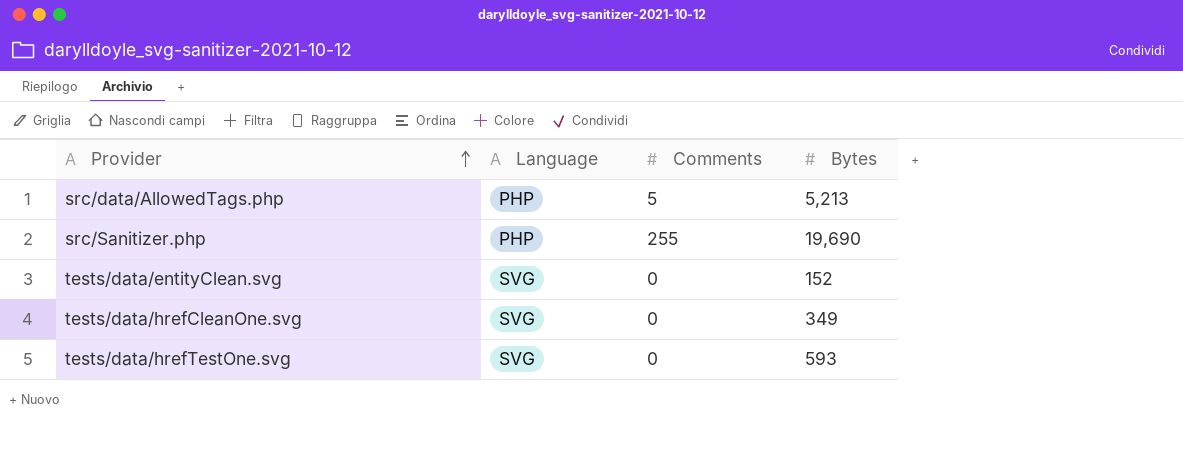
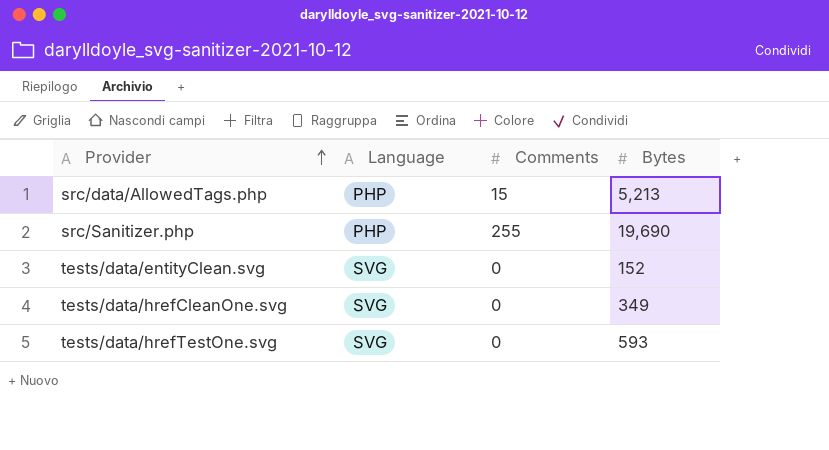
src/data/AllowedTags.php | Comments: 5 -> 15

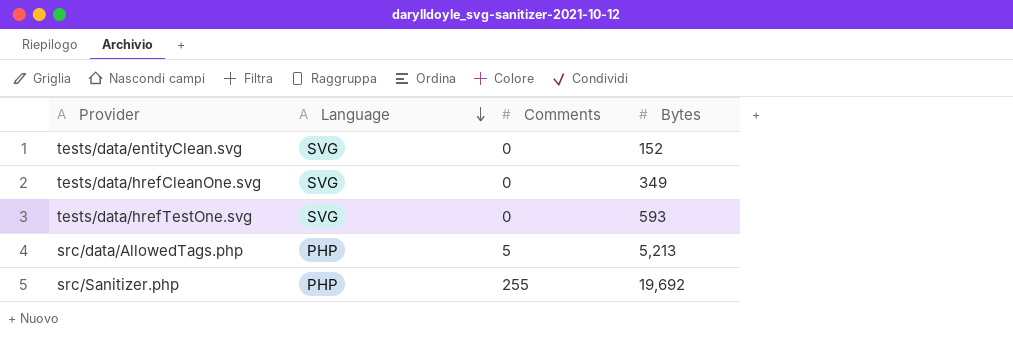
row order: Provider ascending -> Language descending
src/data/AllowedTags.php | Comments: 15 -> 5
src/Sanitizer.php | Bytes: 19,690 -> 19,692

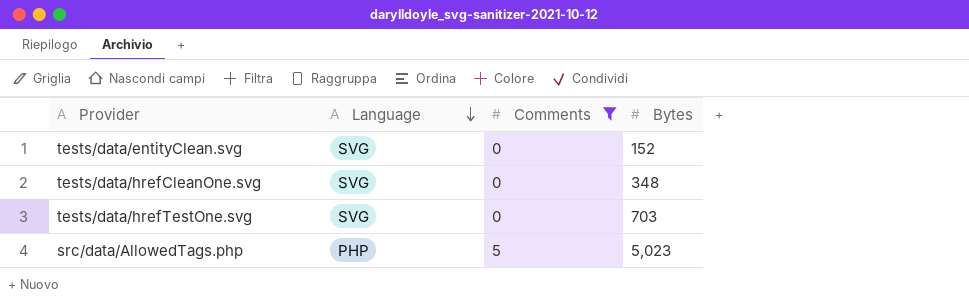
filter: none -> Comments != 255
tests/data/hrefCleanOne.svg | Bytes: 349 -> 348
tests/data/hrefTestOne.svg | Bytes: 593 -> 703
src/data/AllowedTags.php | Bytes: 5,213 -> 5,023

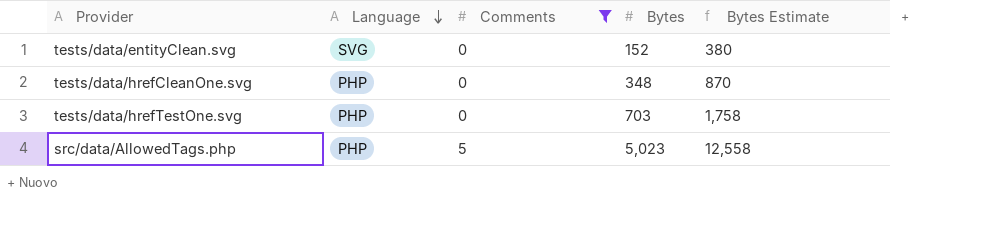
column Bytes Estimate | formula: none -> [Bytes] * 2.5
tests/data/hrefCleanOne.svg | Language: SVG -> PHP
tests/data/hrefTestOne.svg | Language: SVG -> PHP

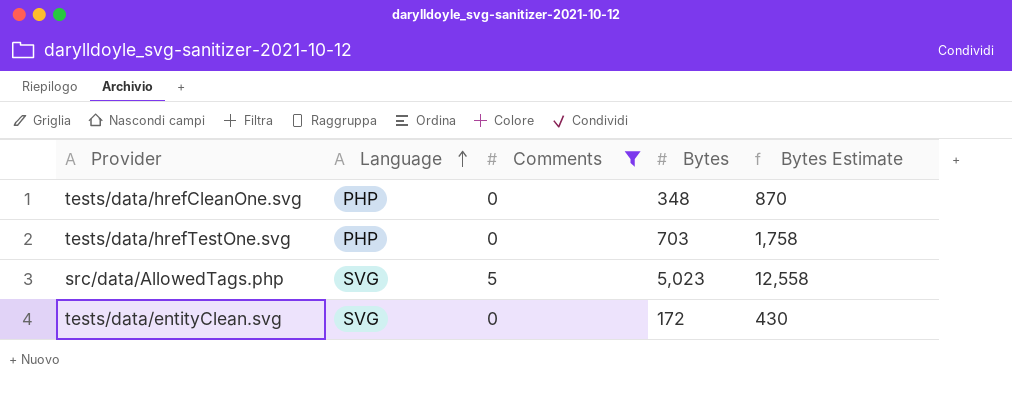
row order: Language descending -> Language ascending
src/data/AllowedTags.php | Language: PHP -> SVG
tests/data/entityClean.svg | Bytes: 152 -> 172
tests/data/entityClean.svg | Bytes Estimate: 380 -> 430

